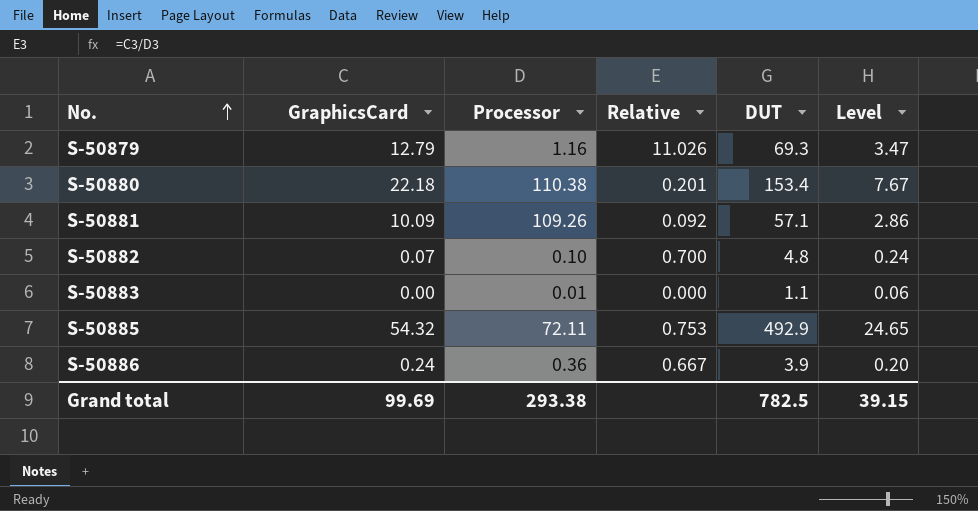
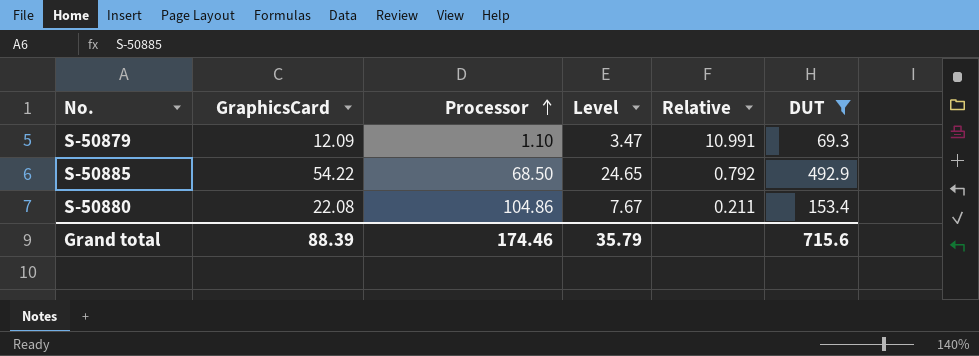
filter: none -> DUT >= 69.3
row order: No. ascending -> Processor ascending
column Level | position: 6 -> 4
S-50879 | GraphicsCard: 12.79 -> 12.09
S-50879 | Processor: 1.16 -> 1.10
S-50879 | Relative: 11.026 -> 10.991
S-50885 | GraphicsCard: 54.32 -> 54.22
S-50885 | Processor: 72.11 -> 68.50
S-50885 | Relative: 0.753 -> 0.792
S-50880 | GraphicsCard: 22.18 -> 22.08
S-50880 | Processor: 110.38 -> 104.86
S-50880 | Relative: 0.201 -> 0.211
Grand total | GraphicsCard: 99.69 -> 88.39
Grand total | Processor: 293.38 -> 174.46
Grand total | Level: 39.15 -> 35.79
Grand total | DUT: 782.5 -> 715.6

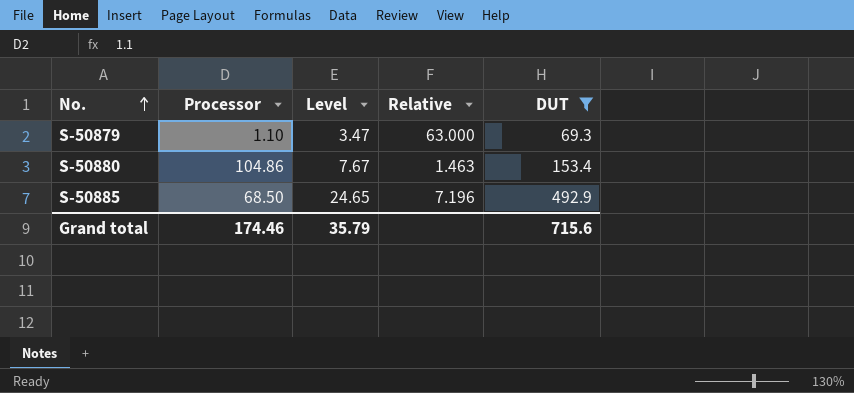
row order: Processor ascending -> No. ascending
column GraphicsCard | position: 2 -> none
column Relative | formula: [GraphicsCard] / [Processor] -> [DUT] / [Processor]

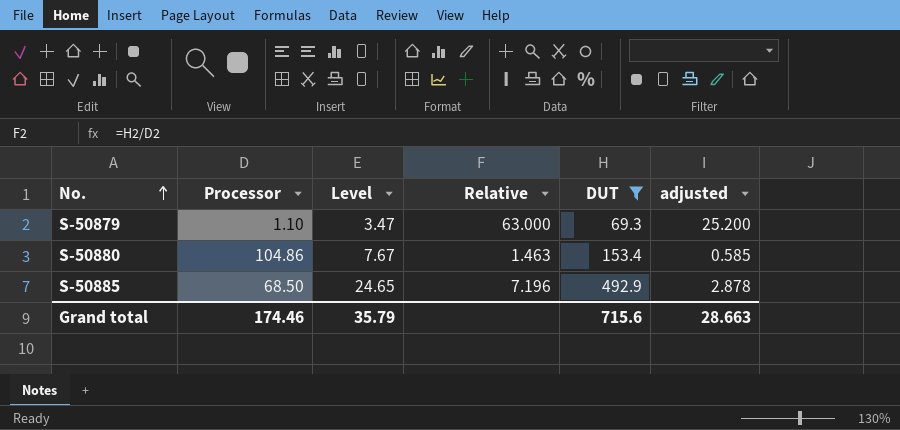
column adjusted | formula: none -> [Relative] * 0.4

